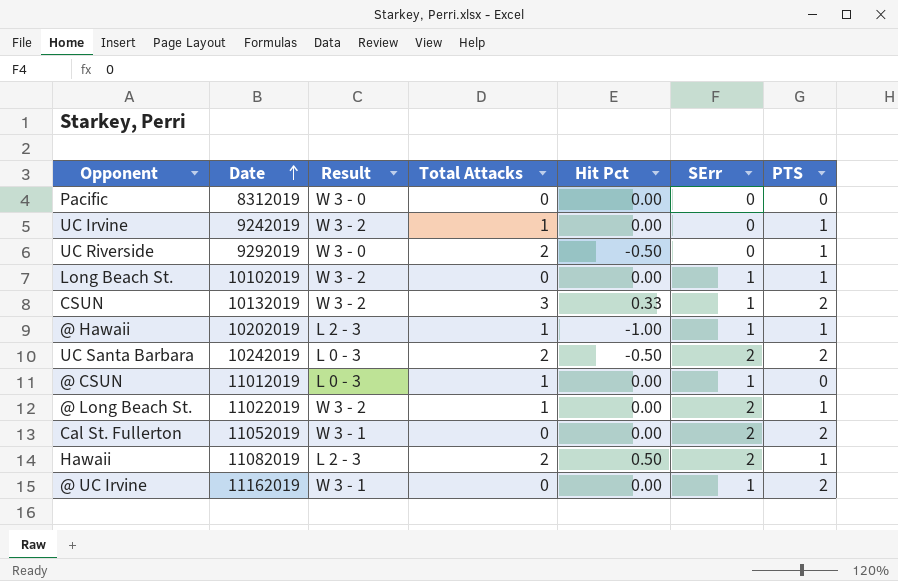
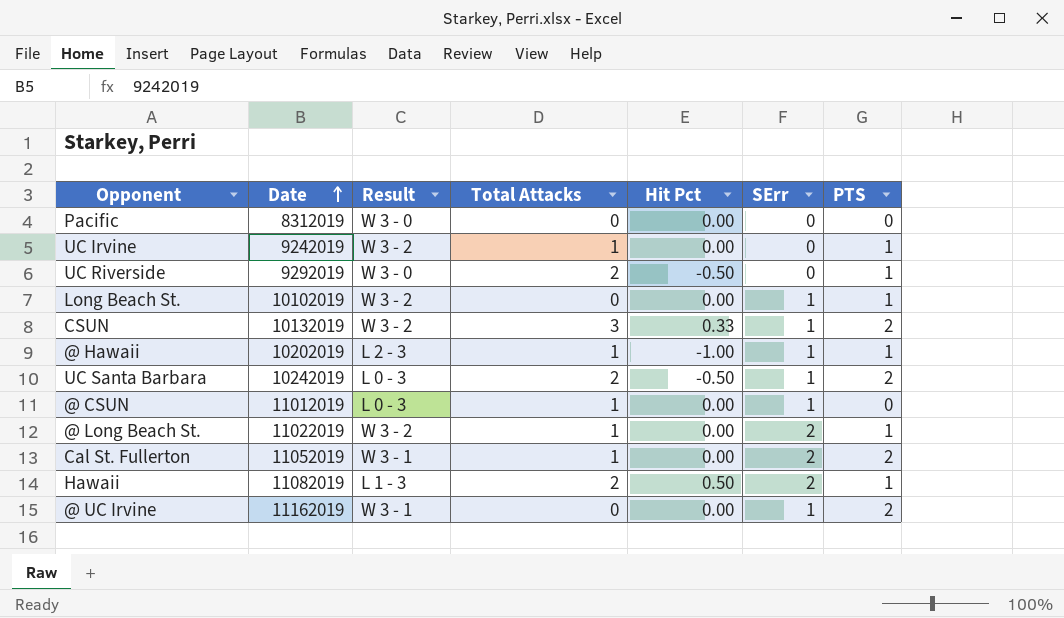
UC Santa Barbara | SErr: 2 -> 1
Cal St. Fullerton | Total Attacks: 0 -> 1
Hawaii | Result: L 2 - 3 -> L 1 - 3

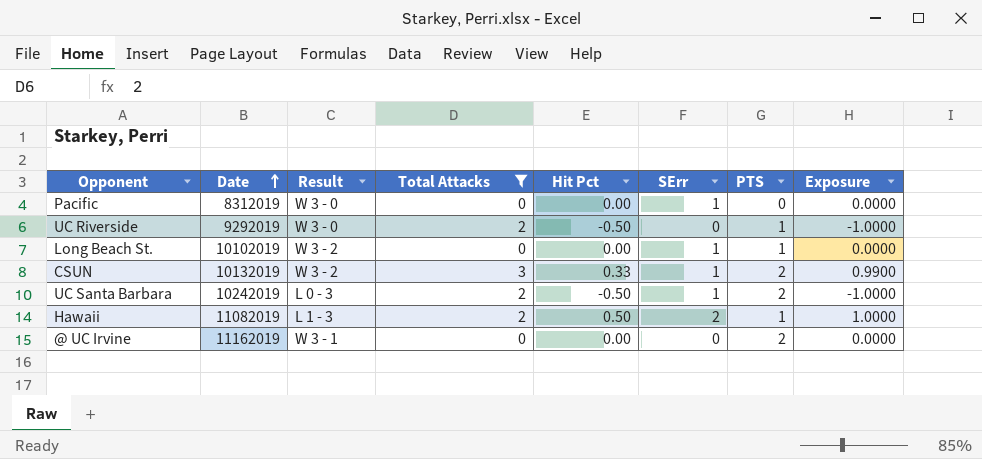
filter: none -> Total Attacks != 1
column Exposure | formula: none -> [Total Attacks] * [Hit Pct]
Pacific | SErr: 0 -> 1
@ UC Irvine | SErr: 1 -> 0

